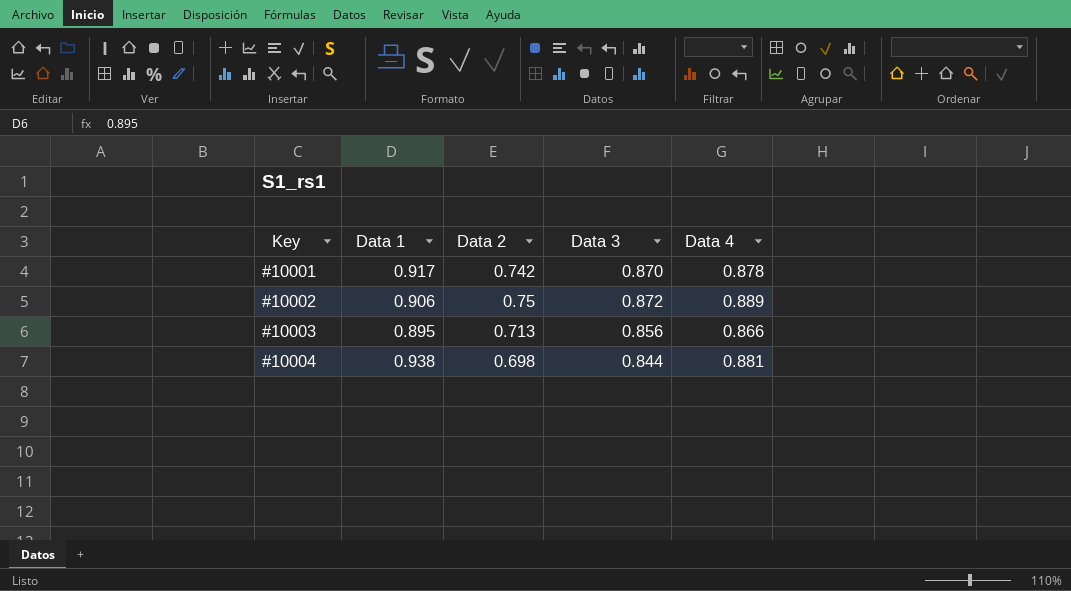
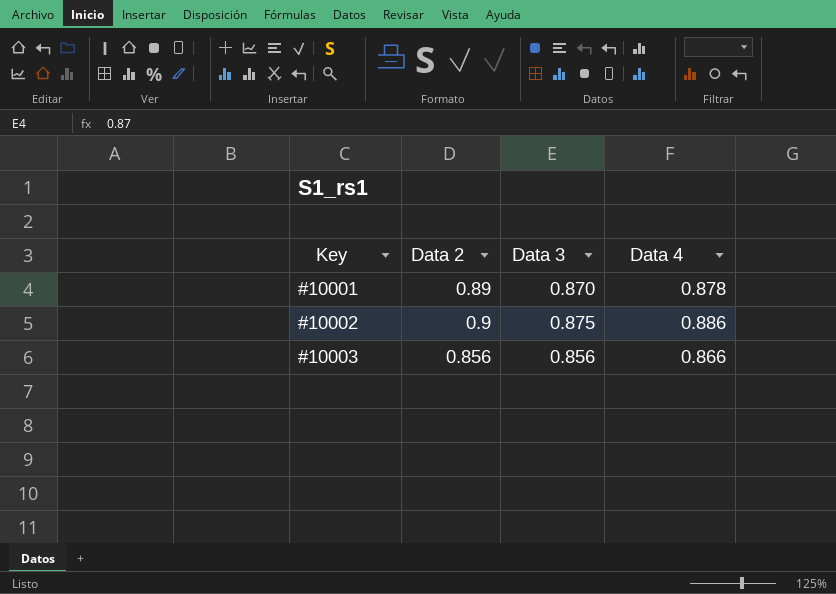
column Data 1 | position: 2 -> none
row #10004: 0.938 | 0.698 | 0.844 | 0.881 -> none
#10001 | Data 2: 0.742 -> 0.89
#10002 | Data 2: 0.75 -> 0.9
#10002 | Data 3: 0.872 -> 0.875
#10002 | Data 4: 0.889 -> 0.886
#10003 | Data 2: 0.713 -> 0.856

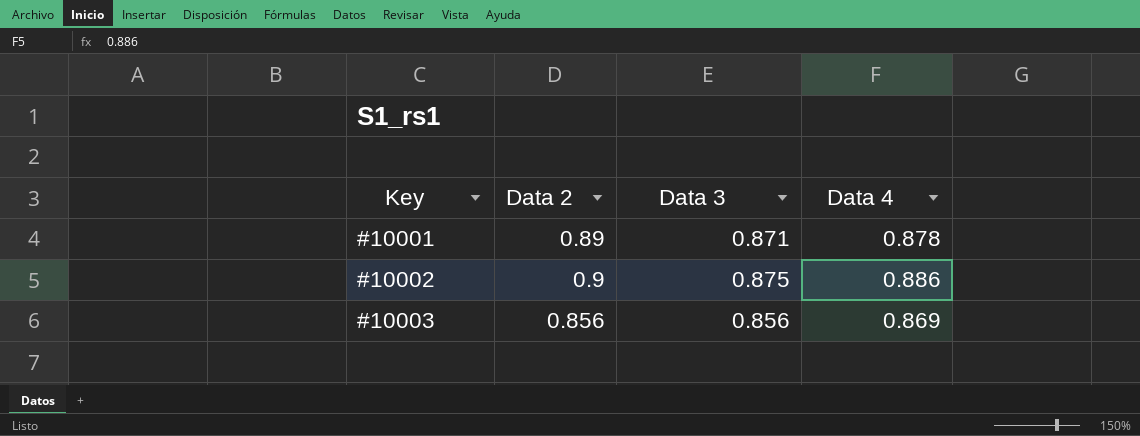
#10001 | Data 3: 0.870 -> 0.871
#10003 | Data 4: 0.866 -> 0.869

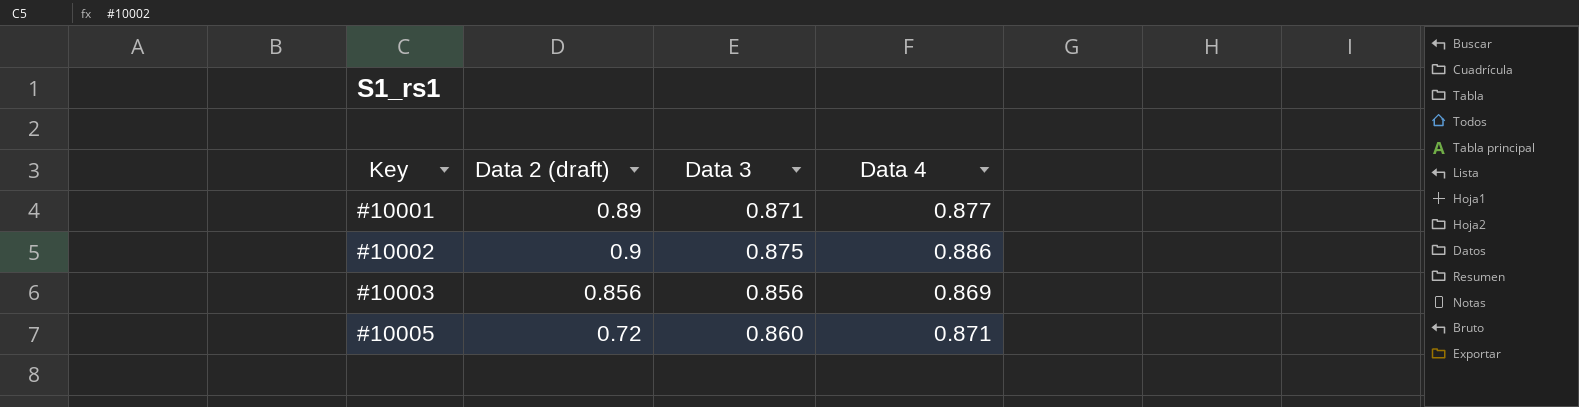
column name: Data 2 -> Data 2 (draft)
#10001 | Data 4: 0.878 -> 0.877
row #10005: none -> 0.72 | 0.860 | 0.871

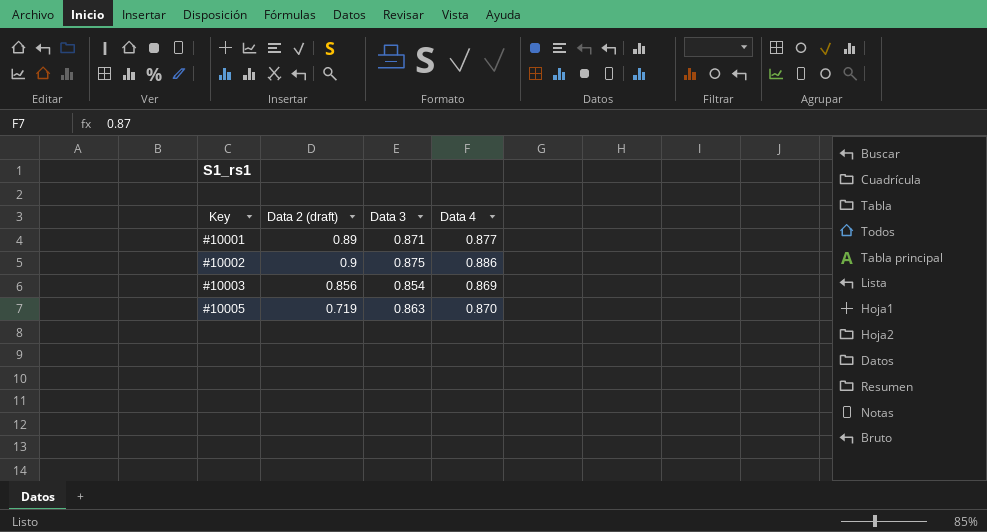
#10003 | Data 3: 0.856 -> 0.854
#10005 | Data 2 (draft): 0.72 -> 0.719
#10005 | Data 3: 0.860 -> 0.863
#10005 | Data 4: 0.871 -> 0.870

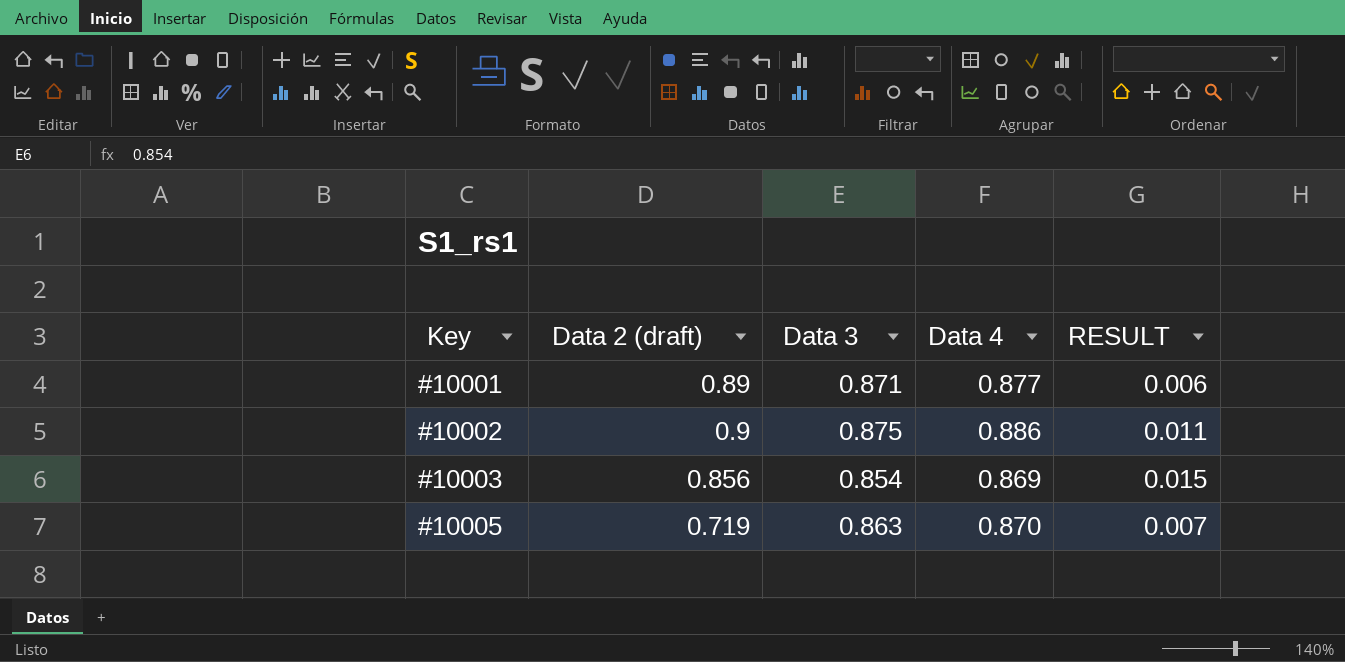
column RESULT | formula: none -> [Data 4] - [Data 3]

